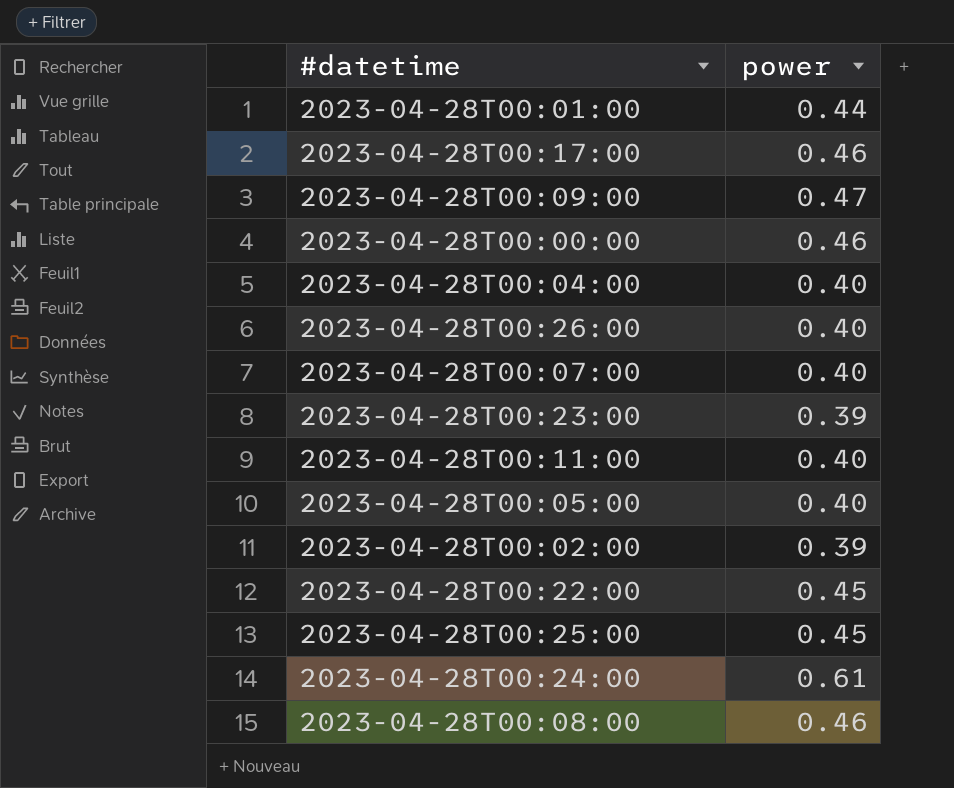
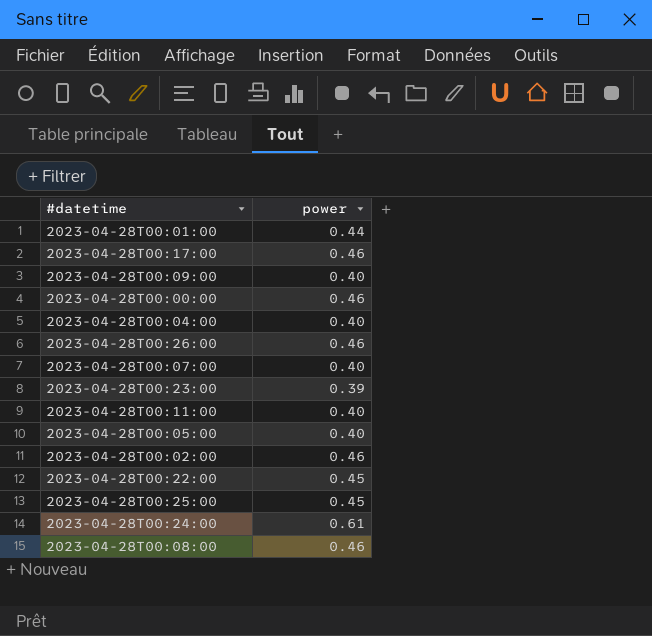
2023-04-28T00:09:00 | power: 0.47 -> 0.40
2023-04-28T00:26:00 | power: 0.40 -> 0.46
2023-04-28T00:02:00 | power: 0.39 -> 0.46

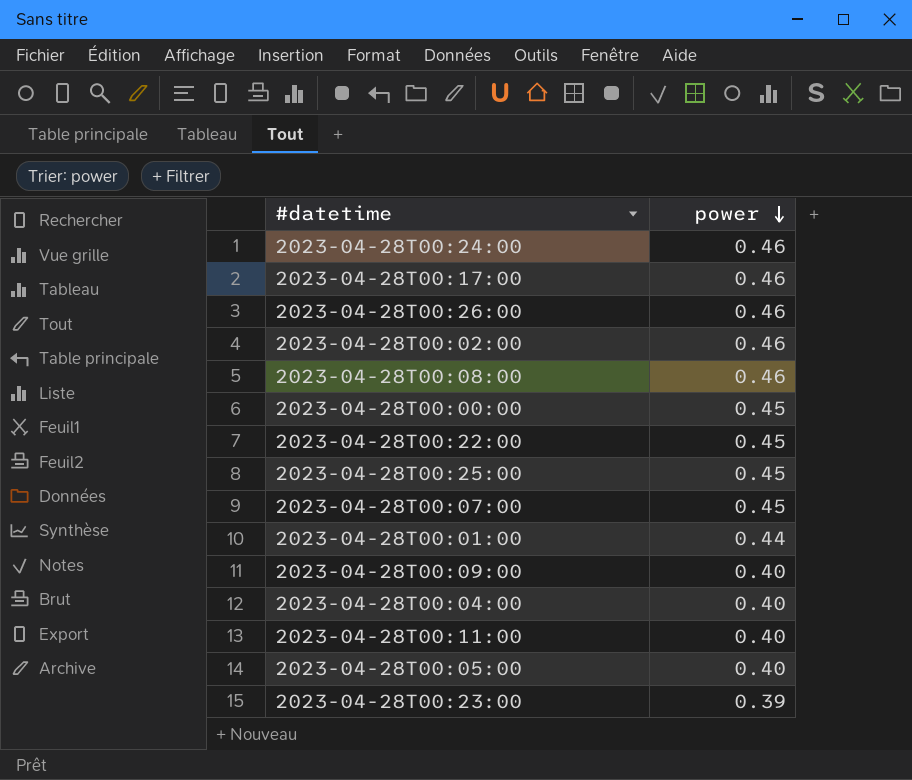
row order: none -> power descending
2023-04-28T00:24:00 | power: 0.61 -> 0.46
2023-04-28T00:00:00 | power: 0.46 -> 0.45
2023-04-28T00:07:00 | power: 0.40 -> 0.45

